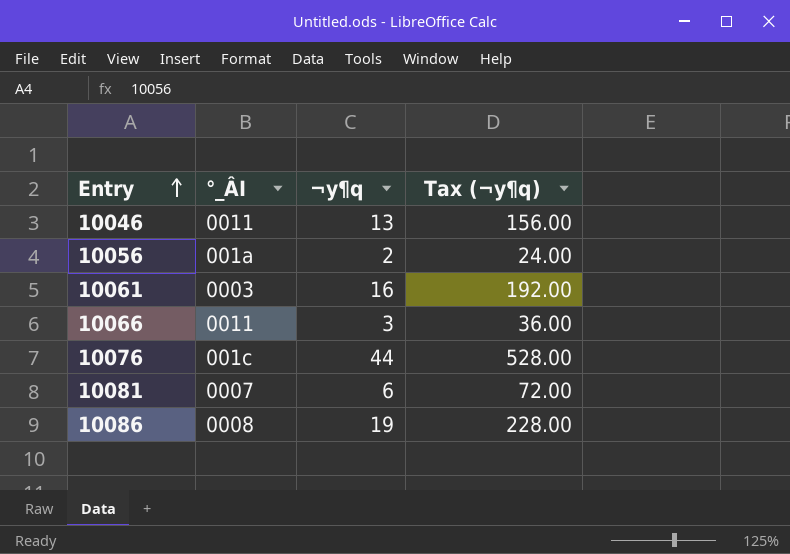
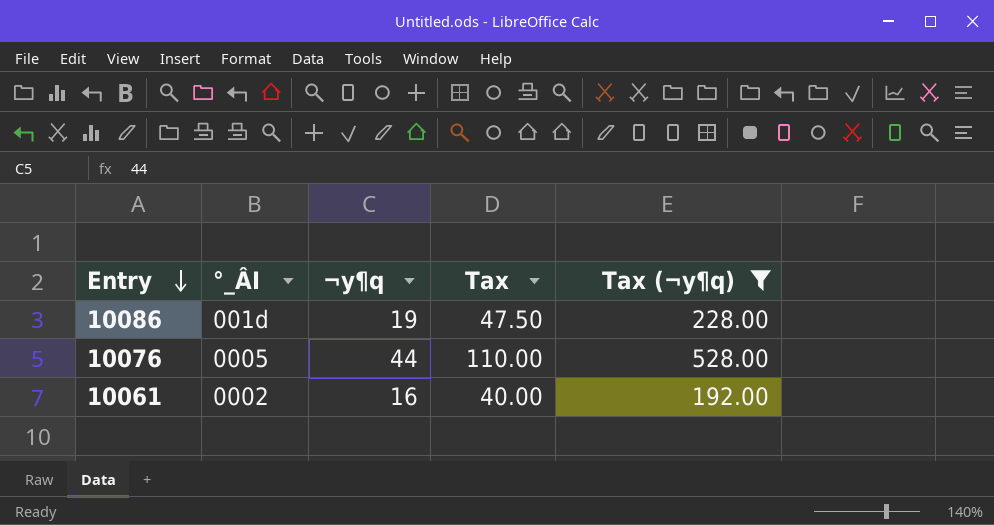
filter: none -> Tax (¬y¶q) >= 192.00
row order: Entry ascending -> Entry descending
column Tax | formula: none -> [¬y¶q] * 2.5
10086 | °_ÂI: 0008 -> 001d
10076 | °_ÂI: 001c -> 0005
10061 | °_ÂI: 0003 -> 0002

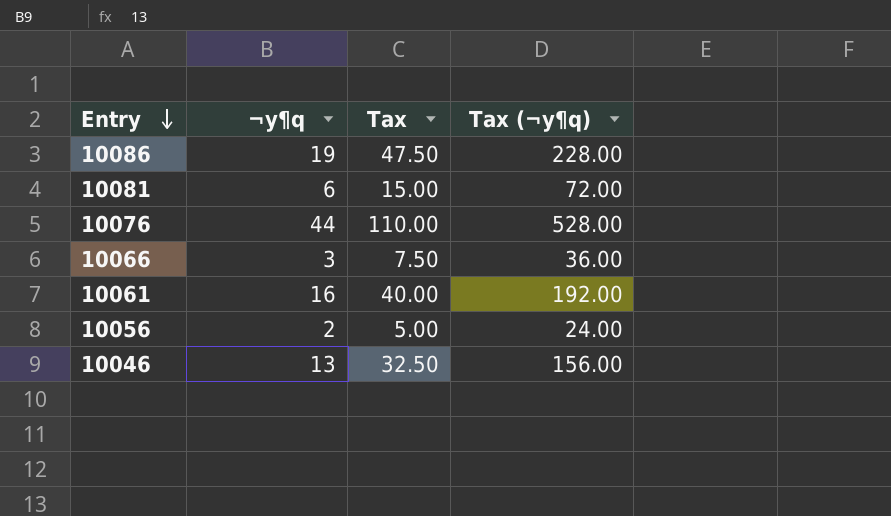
filter: Tax (¬y¶q) >= 192.00 -> none
column °_ÂI | position: 2 -> none

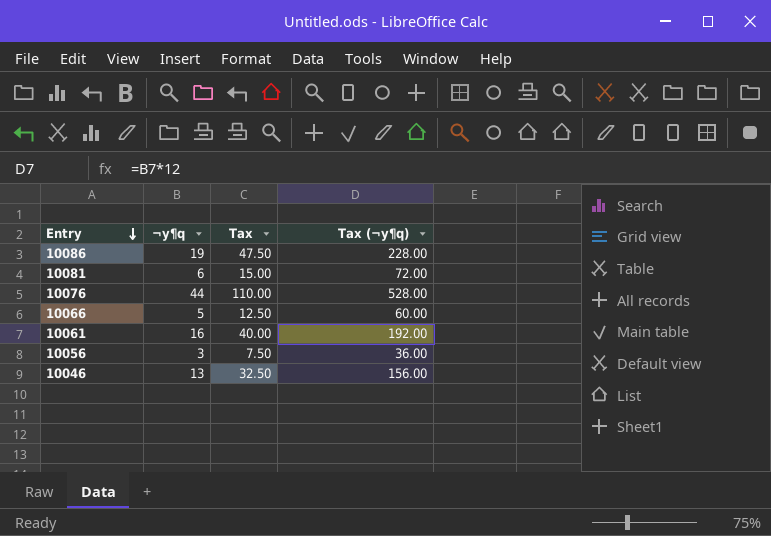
10066 | ¬y¶q: 3 -> 5
10066 | Tax: 7.50 -> 12.50
10066 | Tax (¬y¶q): 36.00 -> 60.00
10056 | ¬y¶q: 2 -> 3
10056 | Tax: 5.00 -> 7.50
10056 | Tax (¬y¶q): 24.00 -> 36.00

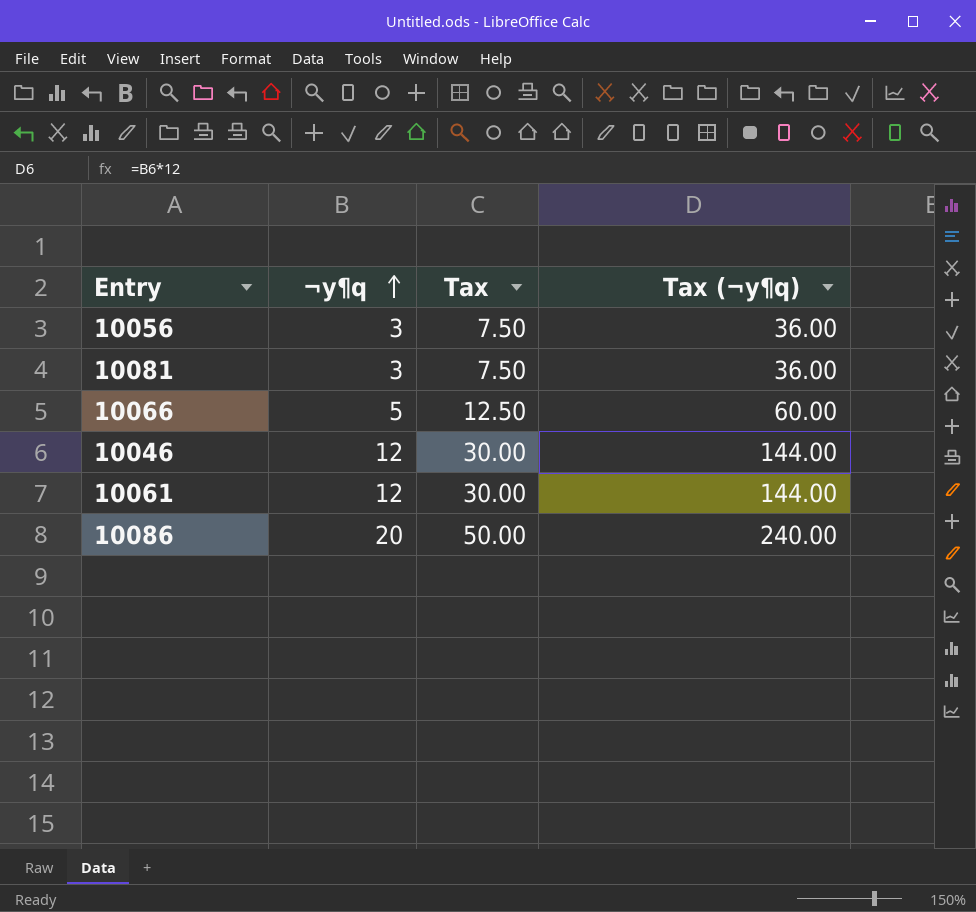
row order: Entry descending -> ¬y¶q ascending
row 10076: 44 | 110.00 | 528.00 -> none
10081 | ¬y¶q: 6 -> 3
10081 | Tax: 15.00 -> 7.50
10081 | Tax (¬y¶q): 72.00 -> 36.00
10046 | ¬y¶q: 13 -> 12
10046 | Tax: 32.50 -> 30.00
10046 | Tax (¬y¶q): 156.00 -> 144.00
10061 | ¬y¶q: 16 -> 12
10061 | Tax: 40.00 -> 30.00
10061 | Tax (¬y¶q): 192.00 -> 144.00
10086 | ¬y¶q: 19 -> 20
10086 | Tax: 47.50 -> 50.00
10086 | Tax (¬y¶q): 228.00 -> 240.00

